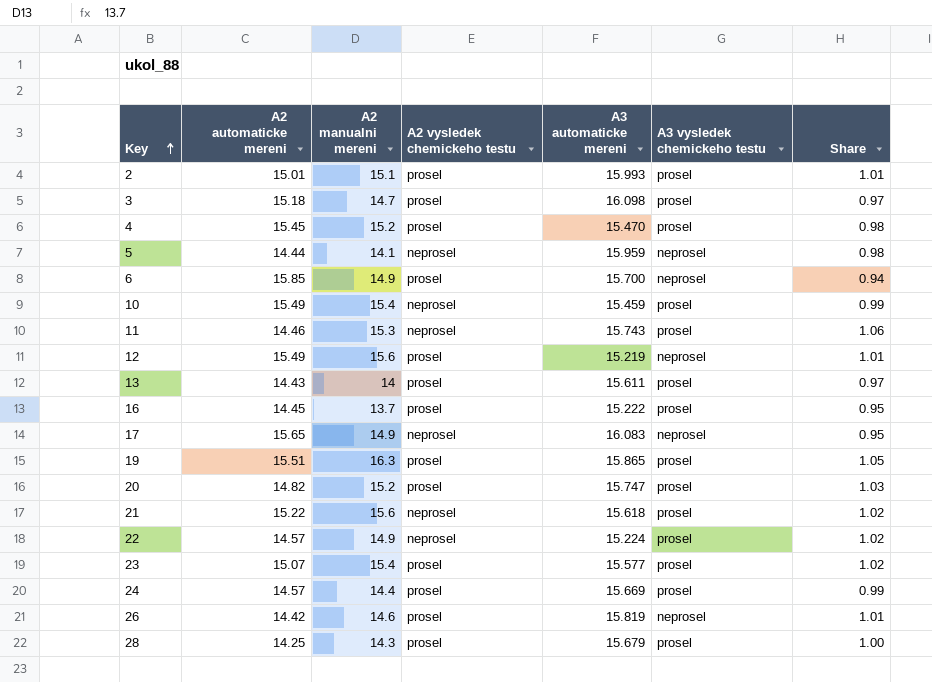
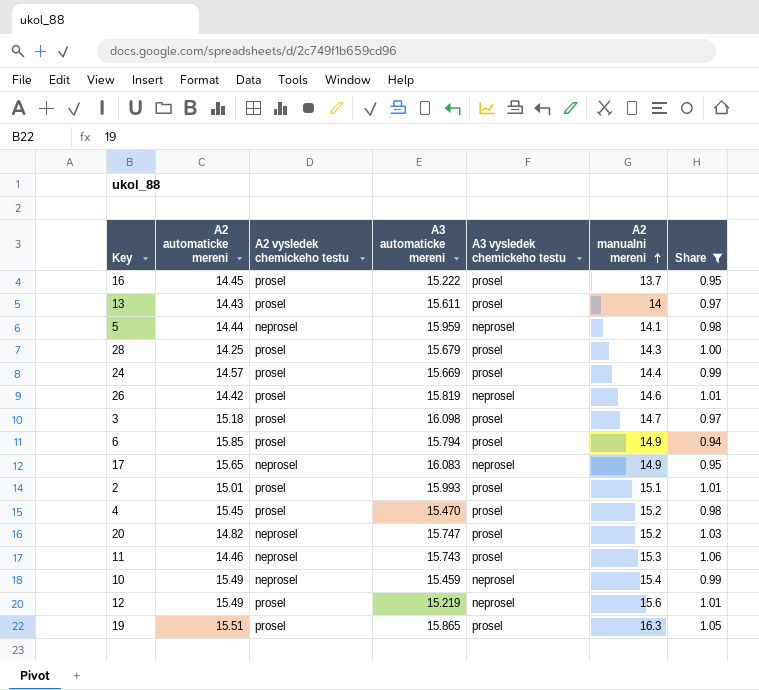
filter: none -> Share != 1.02
row order: Key ascending -> A2 manualni mereni ascending
column A2 manualni mereni | position: 3 -> 6
6 | A3 automaticke mereni: 15.700 -> 15.794
6 | A3 vysledek chemickeho testu: neprosel -> prosel
20 | A2 vysledek chemickeho testu: prosel -> neprosel
10 | A3 vysledek chemickeho testu: prosel -> neprosel

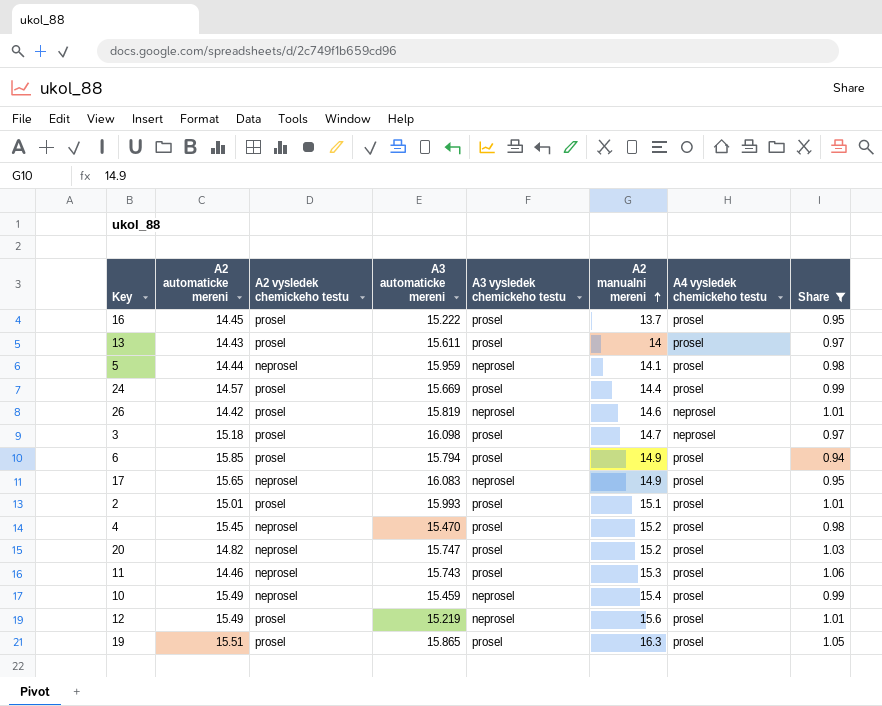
column A4 vysledek chemickeho testu | position: none -> 7
row 28: 14.25 | prosel | 15.679 | prosel | 14.3 | 1.00 -> none
4 | A2 vysledek chemickeho testu: prosel -> neprosel

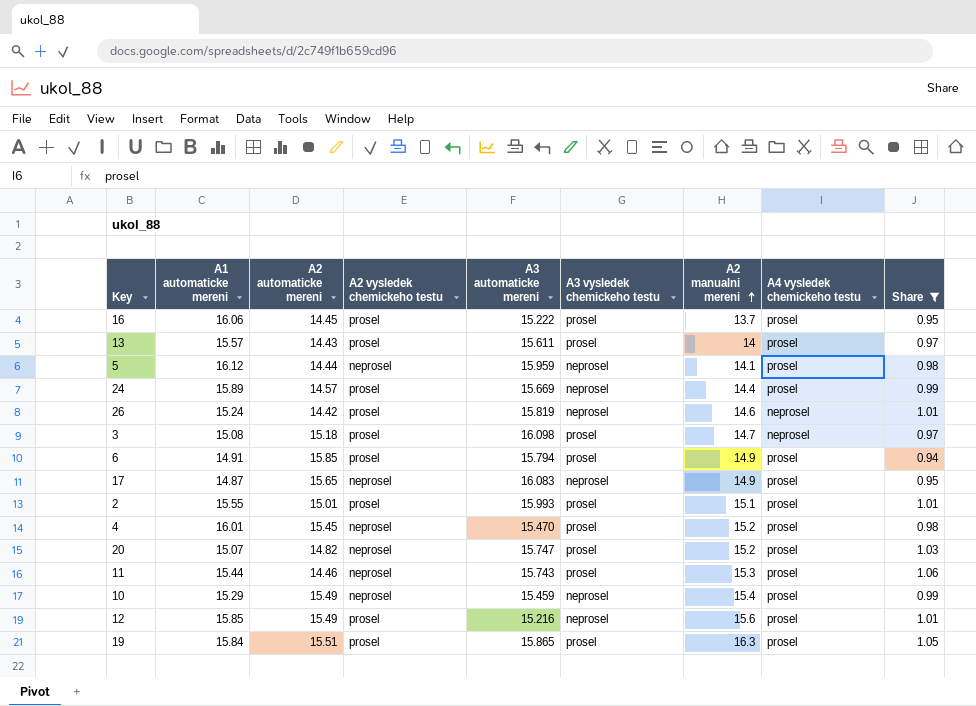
column A1 automaticke mereni | position: none -> 2
24 | A3 vysledek chemickeho testu: prosel -> neprosel
12 | A3 automaticke mereni: 15.219 -> 15.216

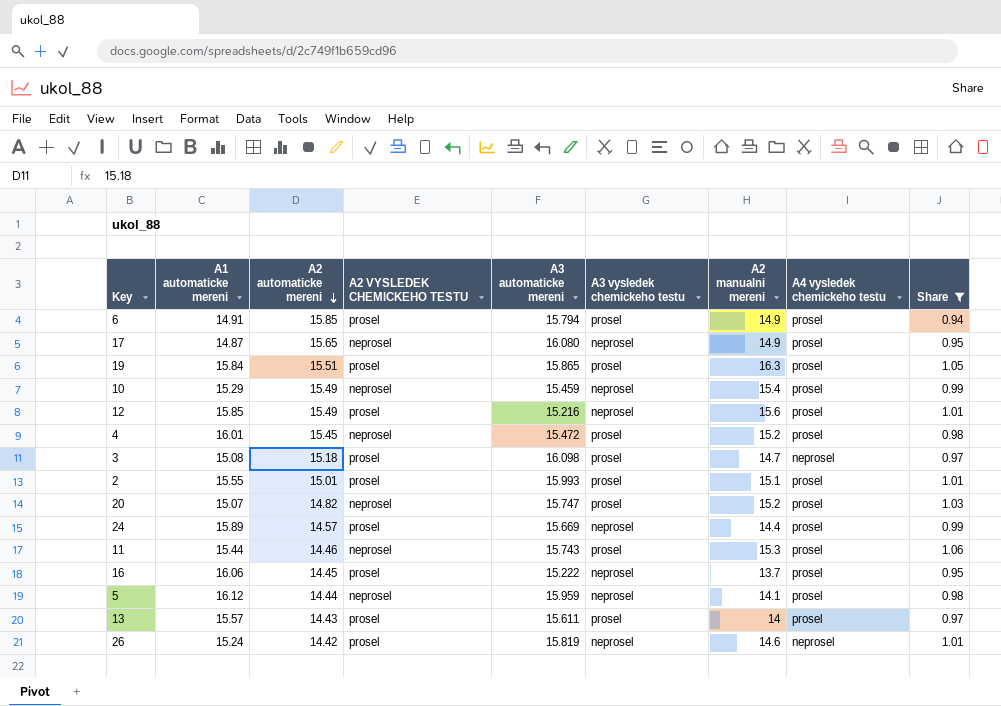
row order: A2 manualni mereni ascending -> A2 automaticke mereni descending
column name: A2 vysledek chemickeho testu -> A2 VYSLEDEK CHEMICKEHO TESTU
17 | A3 automaticke mereni: 16.083 -> 16.080
4 | A3 automaticke mereni: 15.470 -> 15.472
16 | A3 vysledek chemickeho testu: prosel -> neprosel

